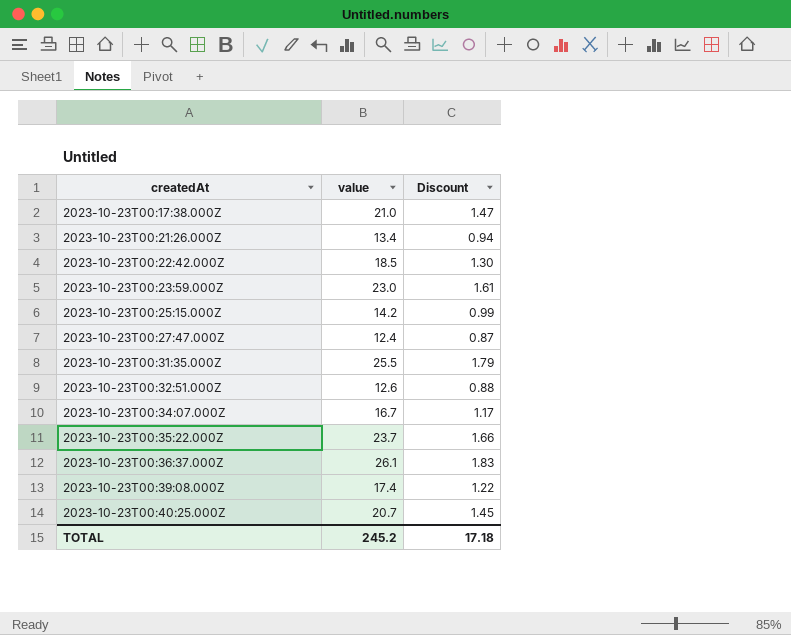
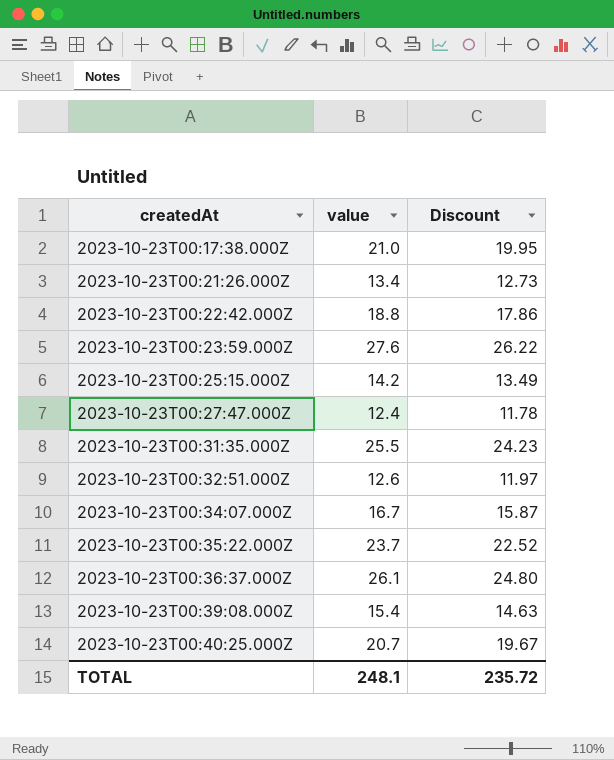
column Discount | formula: [value] * 0.07 -> [value] * 0.95
2023-10-23T00:22:42.000Z | value: 18.5 -> 18.8
2023-10-23T00:23:59.000Z | value: 23.0 -> 27.6
2023-10-23T00:39:08.000Z | value: 17.4 -> 15.4
TOTAL | value: 245.2 -> 248.1
TOTAL | Discount: 17.18 -> 235.72

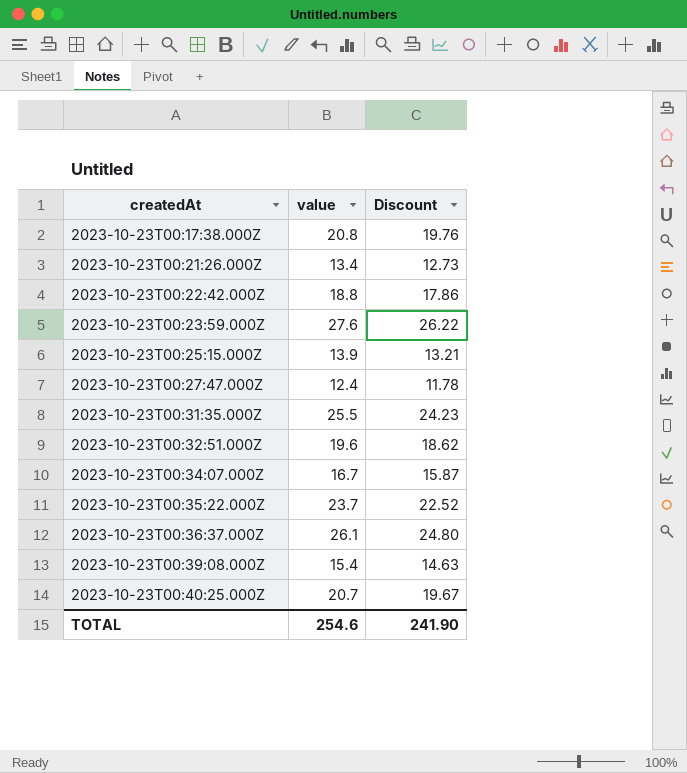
2023-10-23T00:17:38.000Z | value: 21.0 -> 20.8
2023-10-23T00:17:38.000Z | Discount: 19.95 -> 19.76
2023-10-23T00:25:15.000Z | value: 14.2 -> 13.9
2023-10-23T00:25:15.000Z | Discount: 13.49 -> 13.21
2023-10-23T00:32:51.000Z | value: 12.6 -> 19.6
2023-10-23T00:32:51.000Z | Discount: 11.97 -> 18.62
TOTAL | value: 248.1 -> 254.6
TOTAL | Discount: 235.72 -> 241.90

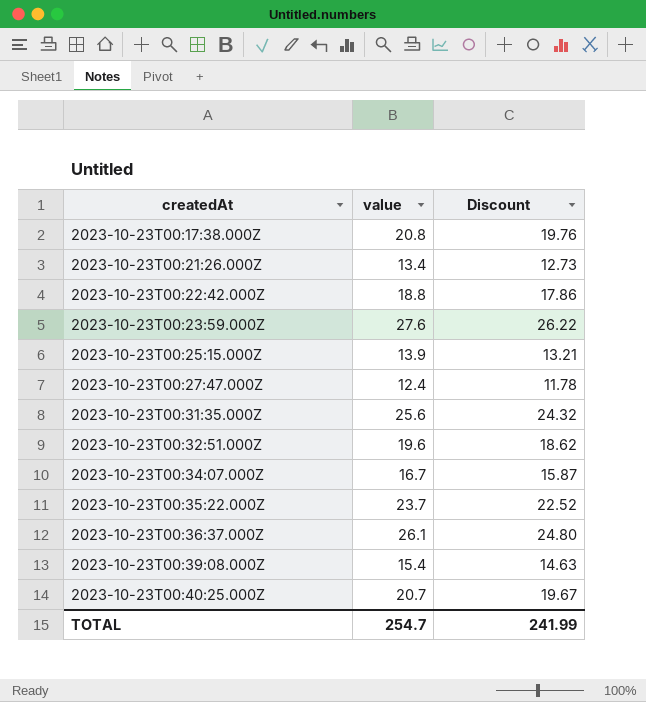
2023-10-23T00:31:35.000Z | value: 25.5 -> 25.6
2023-10-23T00:31:35.000Z | Discount: 24.23 -> 24.32
TOTAL | value: 254.6 -> 254.7
TOTAL | Discount: 241.90 -> 241.99

